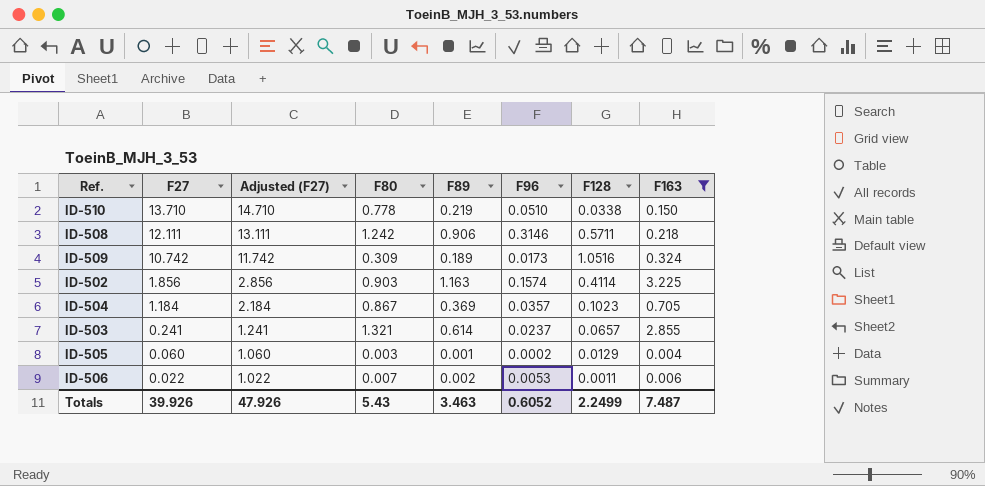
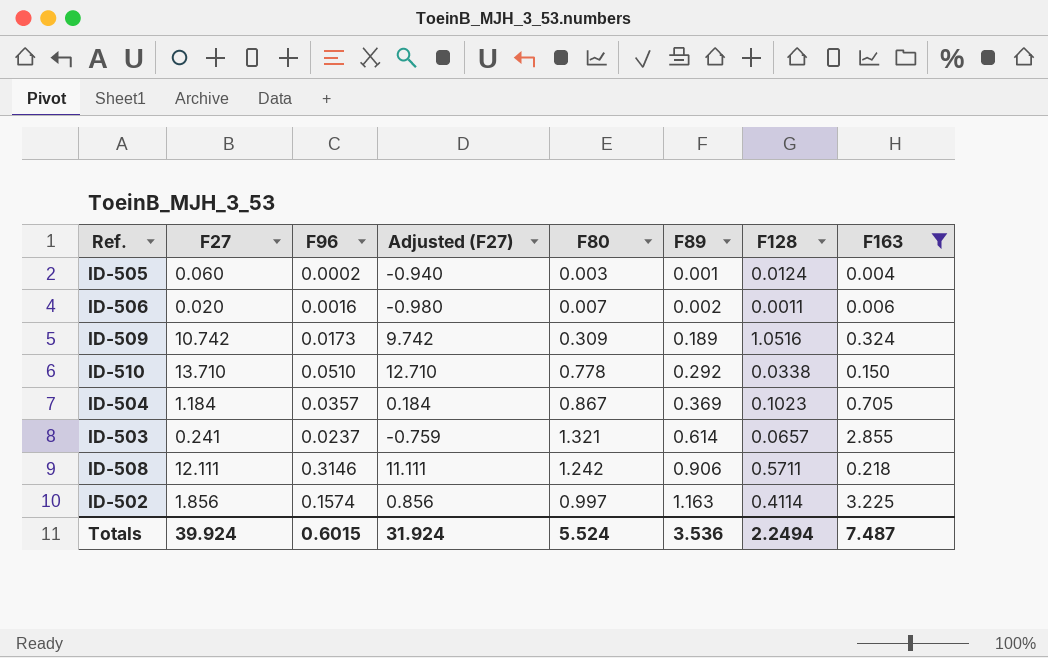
row order: F27 descending -> F89 ascending
column F96 | position: 6 -> 3
column Adjusted (F27) | formula: [F27] + 1 -> [F27] - 1
ID-505 | F128: 0.0129 -> 0.0124
ID-506 | F27: 0.022 -> 0.020
ID-506 | F96: 0.0053 -> 0.0016
ID-510 | F89: 0.219 -> 0.292
ID-502 | F80: 0.903 -> 0.997
Totals | F27: 39.926 -> 39.924
Totals | F96: 0.6052 -> 0.6015
Totals | Adjusted (F27): 47.926 -> 31.924
Totals | F80: 5.43 -> 5.524
Totals | F89: 3.463 -> 3.536
Totals | F128: 2.2499 -> 2.2494

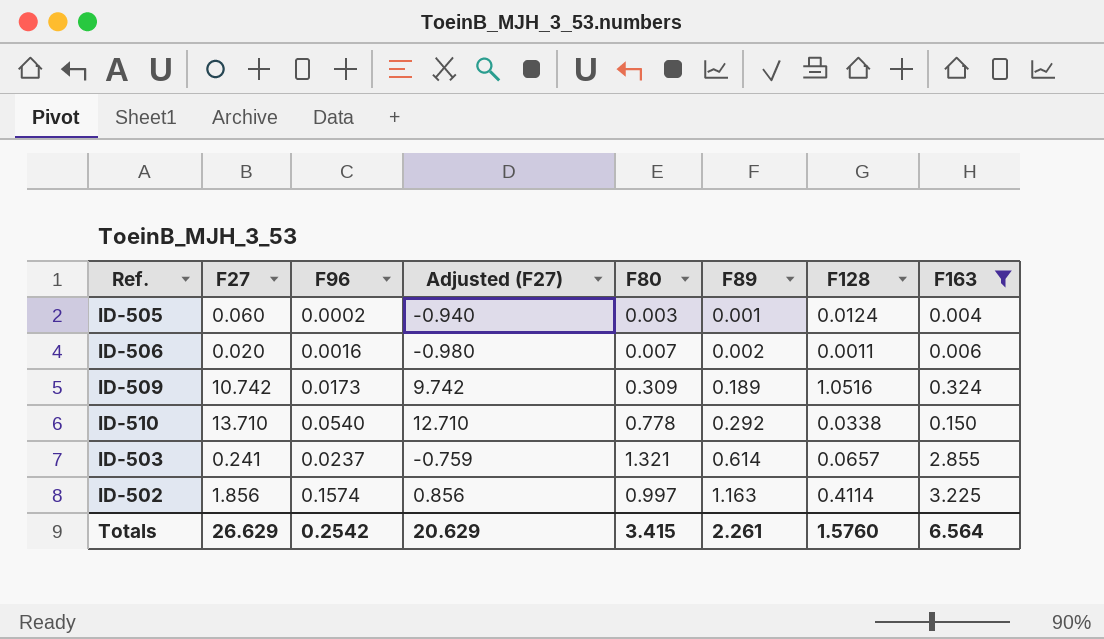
row ID-504: 1.184 | 0.0357 | 0.184 | 0.867 | 0.369 | 0.1023 | 0.705 -> none
row ID-508: 12.111 | 0.3146 | 11.111 | 1.242 | 0.906 | 0.5711 | 0.218 -> none
ID-510 | F96: 0.0510 -> 0.0540
Totals | F27: 39.924 -> 26.629
Totals | F96: 0.6015 -> 0.2542
Totals | Adjusted (F27): 31.924 -> 20.629
Totals | F80: 5.524 -> 3.415
Totals | F89: 3.536 -> 2.261
Totals | F128: 2.2494 -> 1.5760
Totals | F163: 7.487 -> 6.564

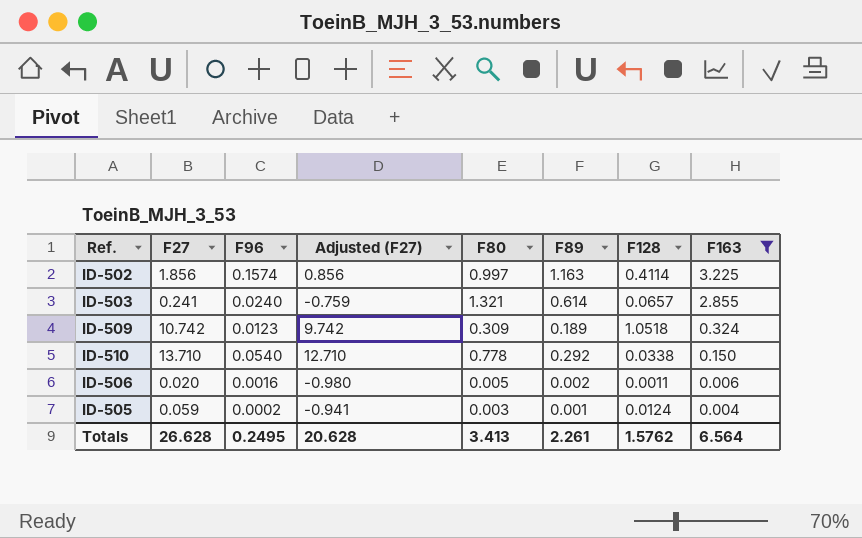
row order: F89 ascending -> F163 descending
ID-503 | F96: 0.0237 -> 0.0240
ID-509 | F96: 0.0173 -> 0.0123
ID-509 | F128: 1.0516 -> 1.0518
ID-506 | F80: 0.007 -> 0.005
ID-505 | F27: 0.060 -> 0.059
ID-505 | Adjusted (F27): -0.940 -> -0.941
Totals | F27: 26.629 -> 26.628
Totals | F96: 0.2542 -> 0.2495
Totals | Adjusted (F27): 20.629 -> 20.628
Totals | F80: 3.415 -> 3.413
Totals | F128: 1.5760 -> 1.5762

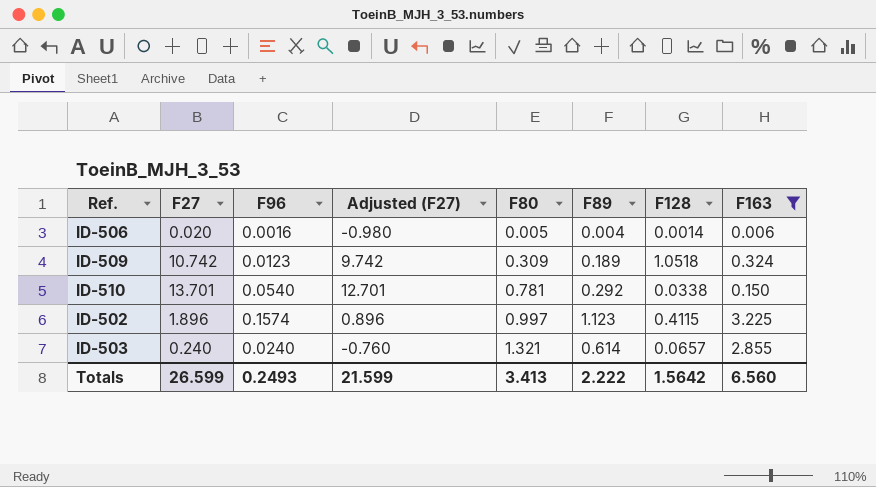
row order: F163 descending -> F80 ascending
row ID-505: 0.059 | 0.0002 | -0.941 | 0.003 | 0.001 | 0.0124 | 0.004 -> none
ID-506 | F89: 0.002 -> 0.004
ID-506 | F128: 0.0011 -> 0.0014
ID-510 | F27: 13.710 -> 13.701
ID-510 | Adjusted (F27): 12.710 -> 12.701
ID-510 | F80: 0.778 -> 0.781
ID-502 | F27: 1.856 -> 1.896
ID-502 | Adjusted (F27): 0.856 -> 0.896
ID-502 | F89: 1.163 -> 1.123
ID-502 | F128: 0.4114 -> 0.4115
ID-503 | F27: 0.241 -> 0.240
ID-503 | Adjusted (F27): -0.759 -> -0.760
Totals | F27: 26.628 -> 26.599
Totals | F96: 0.2495 -> 0.2493
Totals | Adjusted (F27): 20.628 -> 21.599
Totals | F89: 2.261 -> 2.222
Totals | F128: 1.5762 -> 1.5642
Totals | F163: 6.564 -> 6.560

